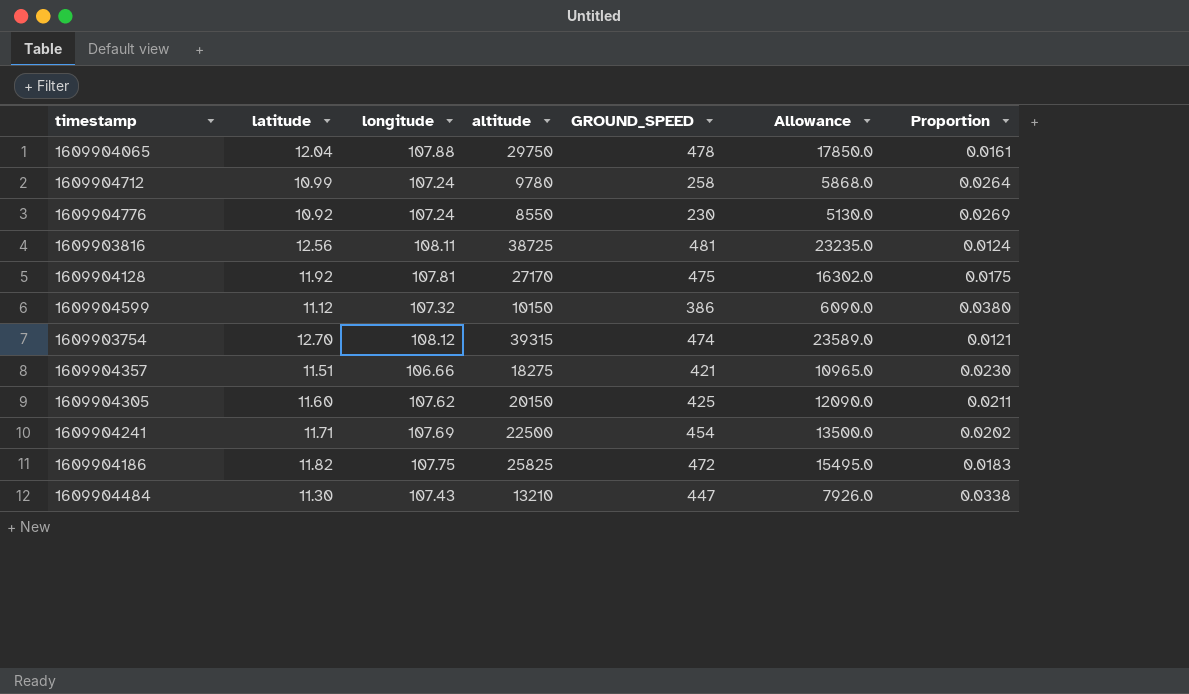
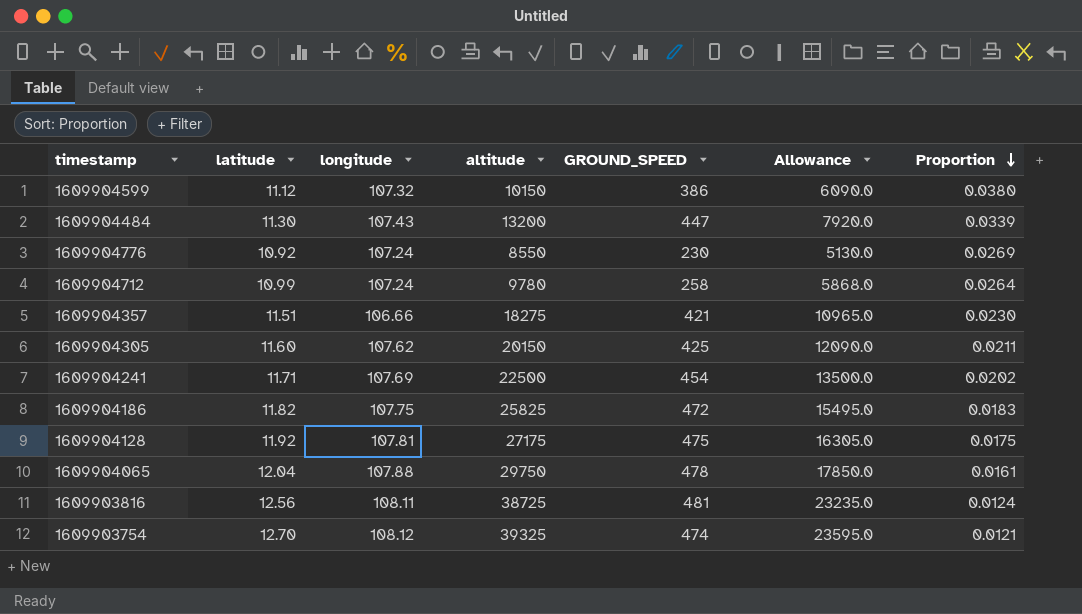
row order: none -> Proportion descending
1609904484 | altitude: 13210 -> 13200
1609904484 | Allowance: 7926.0 -> 7920.0
1609904484 | Proportion: 0.0338 -> 0.0339
1609904128 | altitude: 27170 -> 27175
1609904128 | Allowance: 16302.0 -> 16305.0
1609903754 | altitude: 39315 -> 39325
1609903754 | Allowance: 23589.0 -> 23595.0

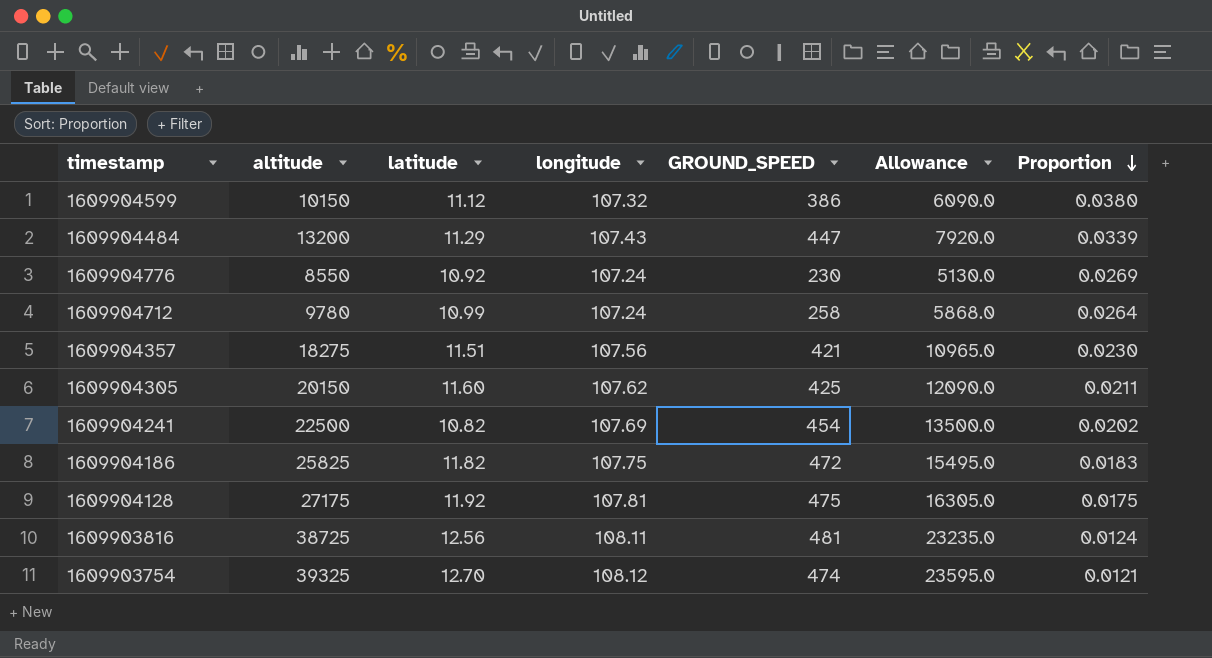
column altitude | position: 4 -> 2
row 1609904065: 12.04 | 107.88 | 29750 | 478 | 17850.0 | 0.0161 -> none
1609904484 | latitude: 11.30 -> 11.29
1609904357 | longitude: 106.66 -> 107.56
1609904241 | latitude: 11.71 -> 10.82

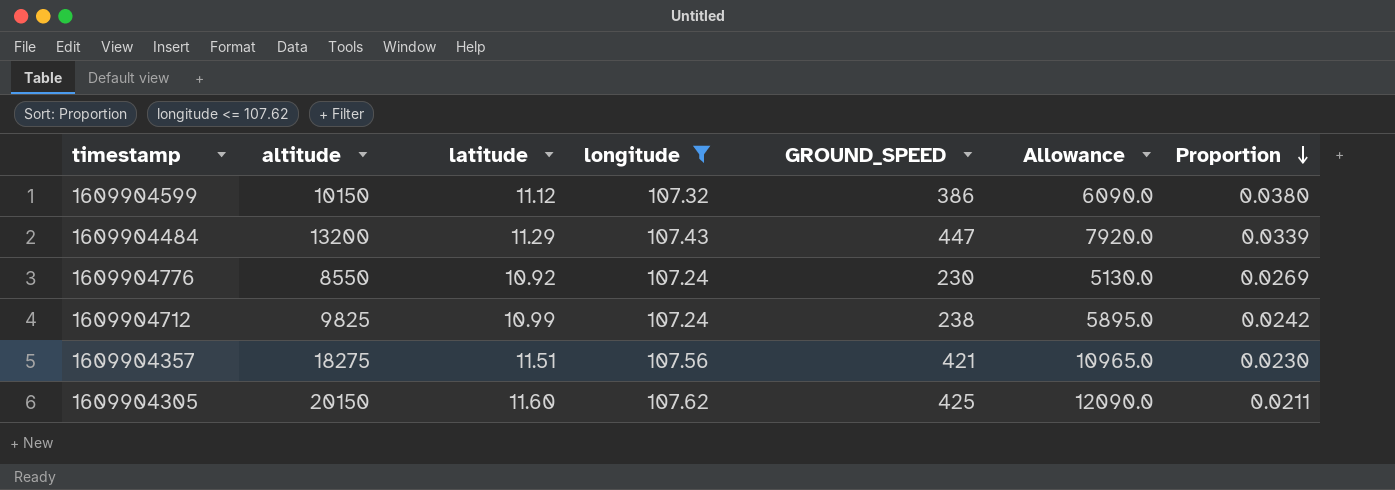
filter: none -> longitude <= 107.62
1609904712 | altitude: 9780 -> 9825
1609904712 | GROUND_SPEED: 258 -> 238
1609904712 | Allowance: 5868.0 -> 5895.0
1609904712 | Proportion: 0.0264 -> 0.0242

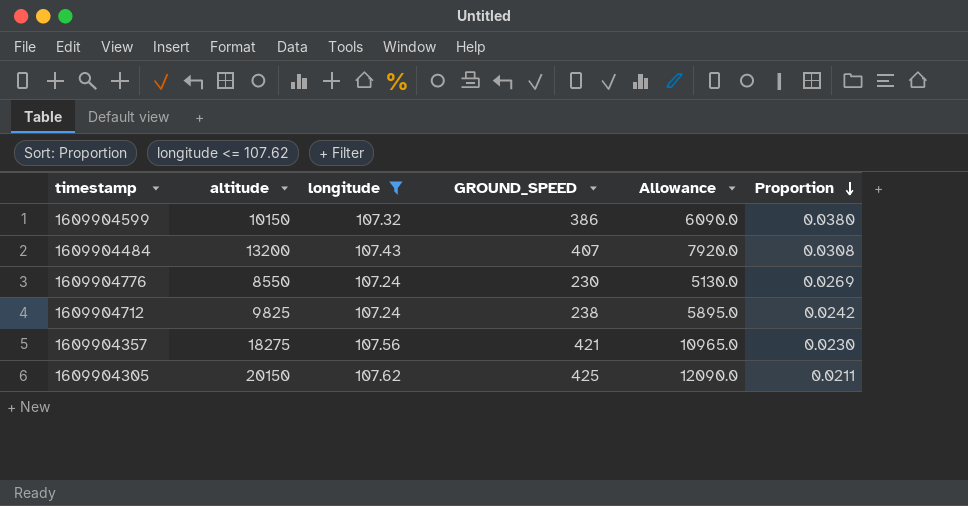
column latitude | position: 3 -> none
1609904484 | GROUND_SPEED: 447 -> 407
1609904484 | Proportion: 0.0339 -> 0.0308

